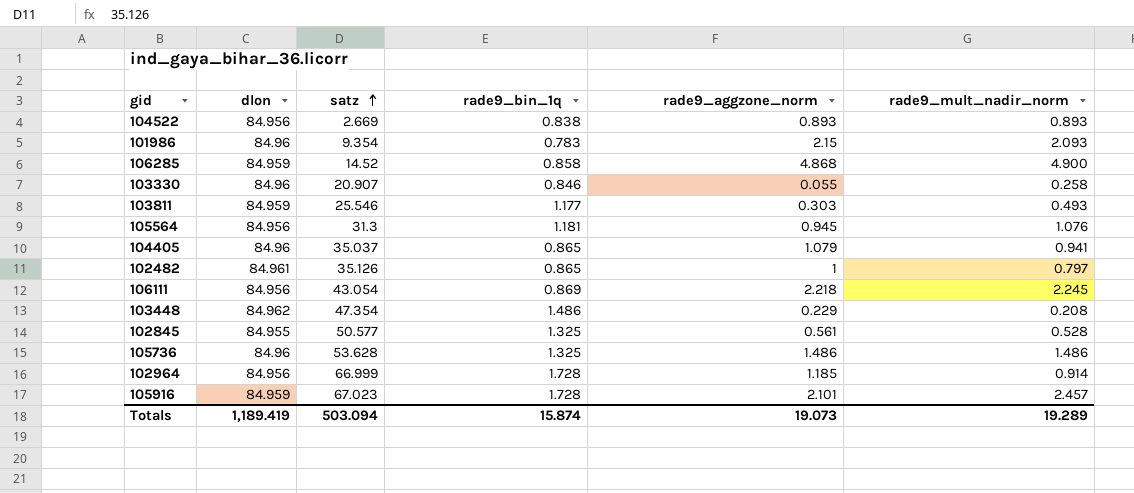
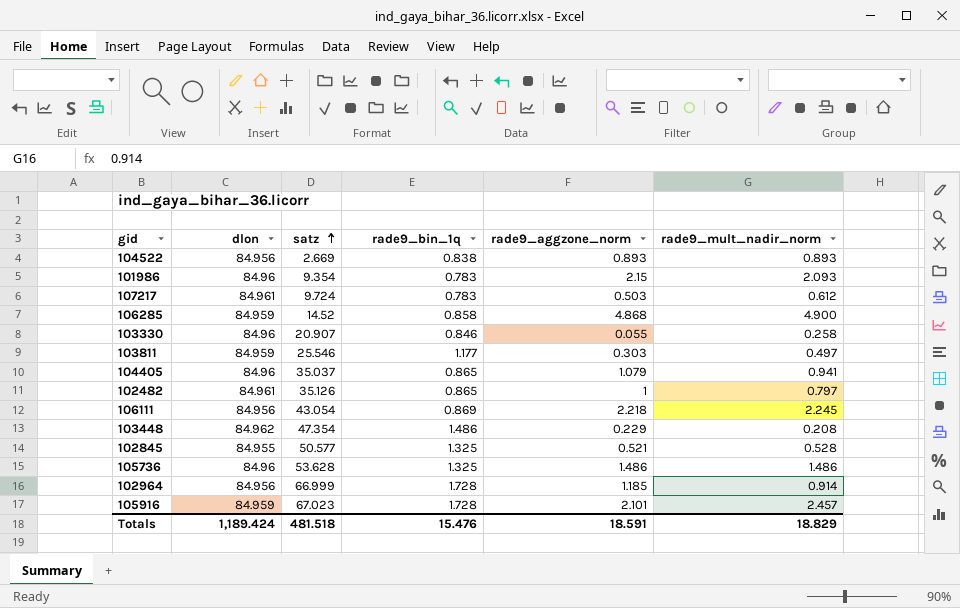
row 105564: 84.956 | 31.3 | 1.181 | 0.945 | 1.076 -> none
row 107217: none -> 84.961 | 9.724 | 0.783 | 0.503 | 0.612
103811 | rade9_mult_nadir_norm: 0.493 -> 0.497
102845 | rade9_aggzone_norm: 0.561 -> 0.521
Totals | dlon: 1,189.419 -> 1,189.424
Totals | satz: 503.094 -> 481.518
Totals | rade9_bin_1q: 15.874 -> 15.476
Totals | rade9_aggzone_norm: 19.073 -> 18.591
Totals | rade9_mult_nadir_norm: 19.289 -> 18.829

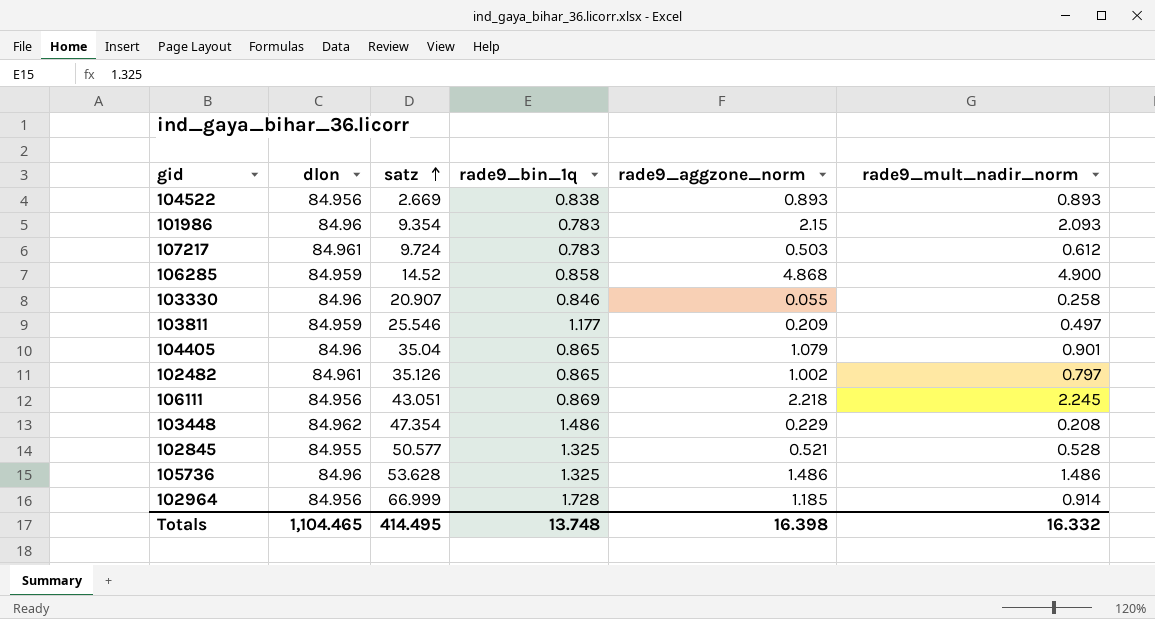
row 105916: 84.959 | 67.023 | 1.728 | 2.101 | 2.457 -> none
103811 | rade9_aggzone_norm: 0.303 -> 0.209
104405 | satz: 35.037 -> 35.04
104405 | rade9_mult_nadir_norm: 0.941 -> 0.901
102482 | rade9_aggzone_norm: 1 -> 1.002
106111 | satz: 43.054 -> 43.051
Totals | dlon: 1,189.424 -> 1,104.465
Totals | satz: 481.518 -> 414.495
Totals | rade9_bin_1q: 15.476 -> 13.748
Totals | rade9_aggzone_norm: 18.591 -> 16.398
Totals | rade9_mult_nadir_norm: 18.829 -> 16.332

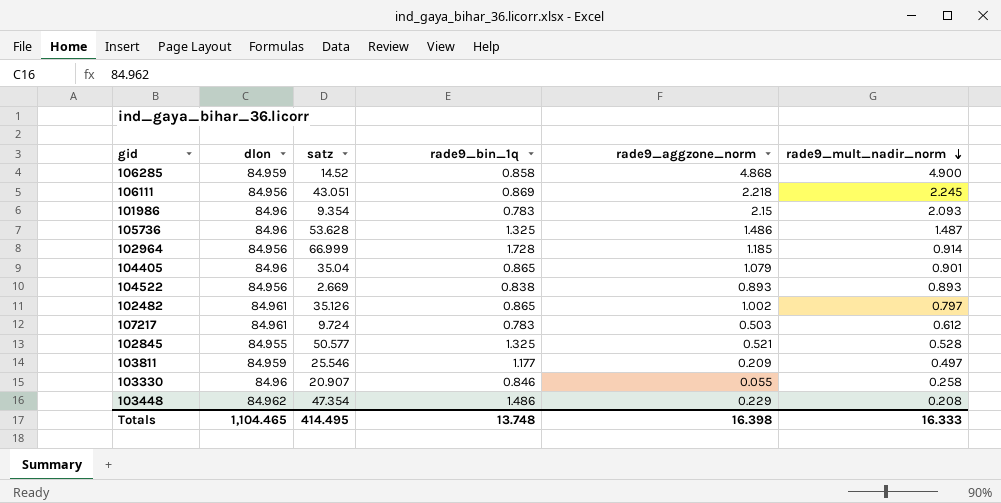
row order: satz ascending -> rade9_mult_nadir_norm descending
105736 | rade9_mult_nadir_norm: 1.486 -> 1.487
Totals | rade9_mult_nadir_norm: 16.332 -> 16.333

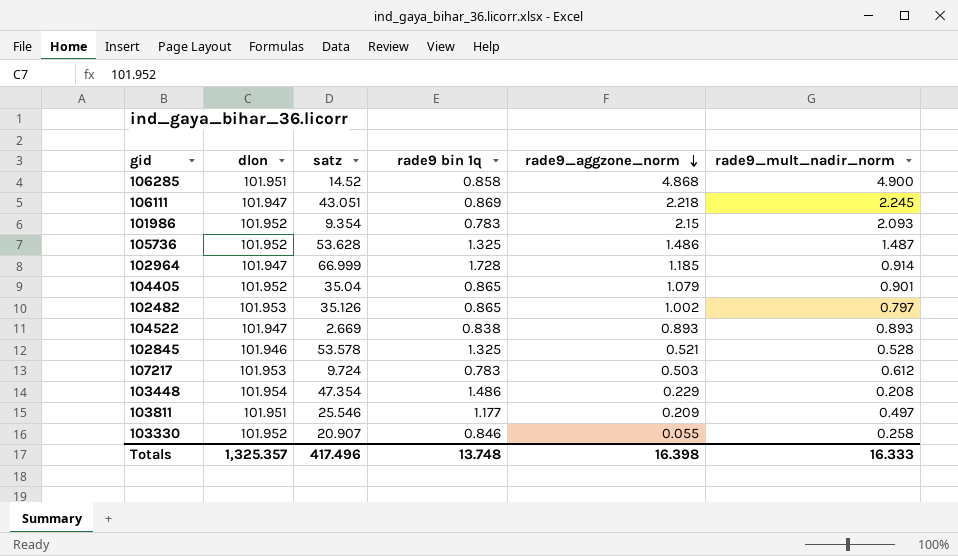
row order: rade9_mult_nadir_norm descending -> rade9_aggzone_norm descending
column name: rade9_bin_1q -> rade9 bin 1q
106285 | dlon: 84.959 -> 101.951
106111 | dlon: 84.956 -> 101.947
101986 | dlon: 84.96 -> 101.952
105736 | dlon: 84.96 -> 101.952
102964 | dlon: 84.956 -> 101.947
104405 | dlon: 84.96 -> 101.952
102482 | dlon: 84.961 -> 101.953
104522 | dlon: 84.956 -> 101.947
102845 | dlon: 84.955 -> 101.946
102845 | satz: 50.577 -> 53.578
107217 | dlon: 84.961 -> 101.953
103448 | dlon: 84.962 -> 101.954
103811 | dlon: 84.959 -> 101.951
103330 | dlon: 84.96 -> 101.952
Totals | dlon: 1,104.465 -> 1,325.357
Totals | satz: 414.495 -> 417.496

